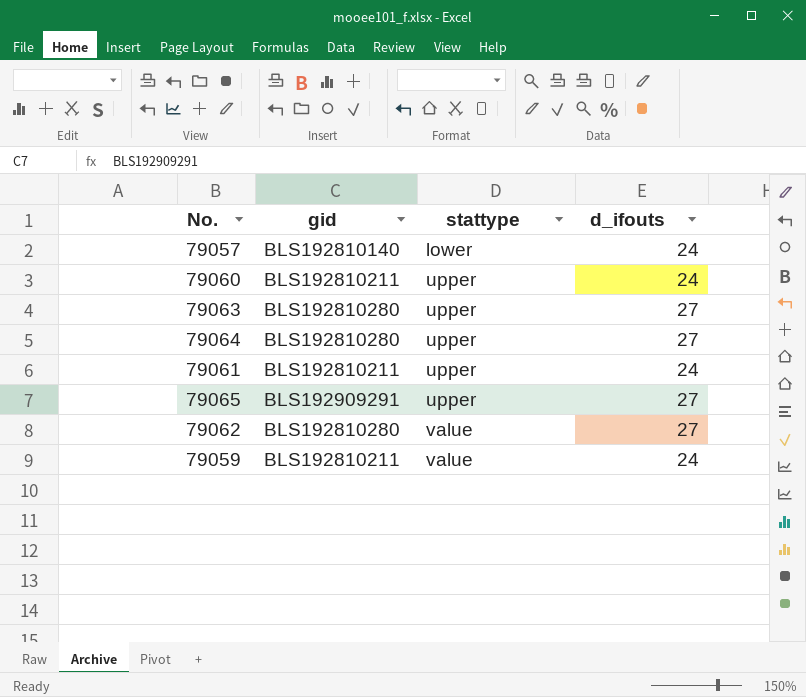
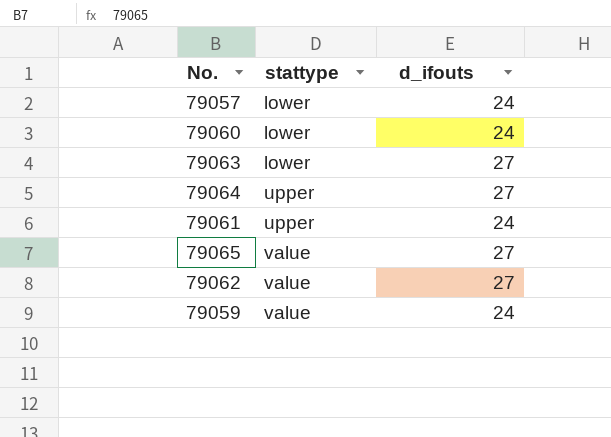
column gid | position: 2 -> none
79060 | stattype: upper -> lower
79063 | stattype: upper -> lower
79065 | stattype: upper -> value

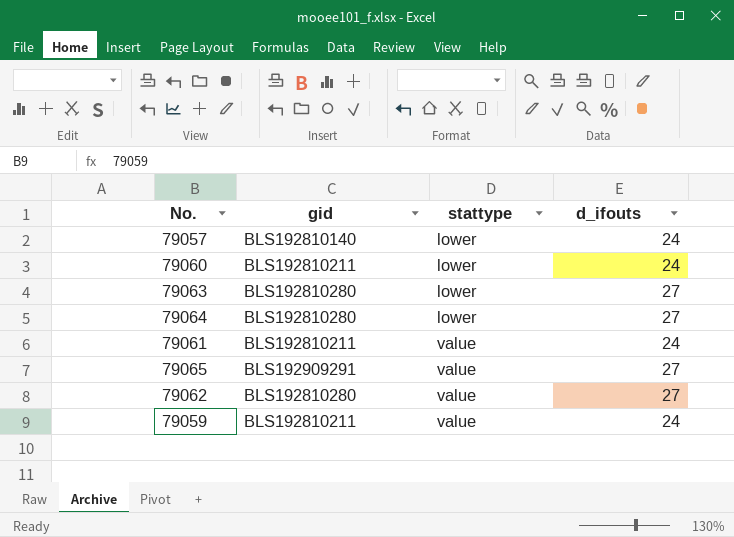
column gid | position: none -> 2
79064 | stattype: upper -> lower
79061 | stattype: upper -> value

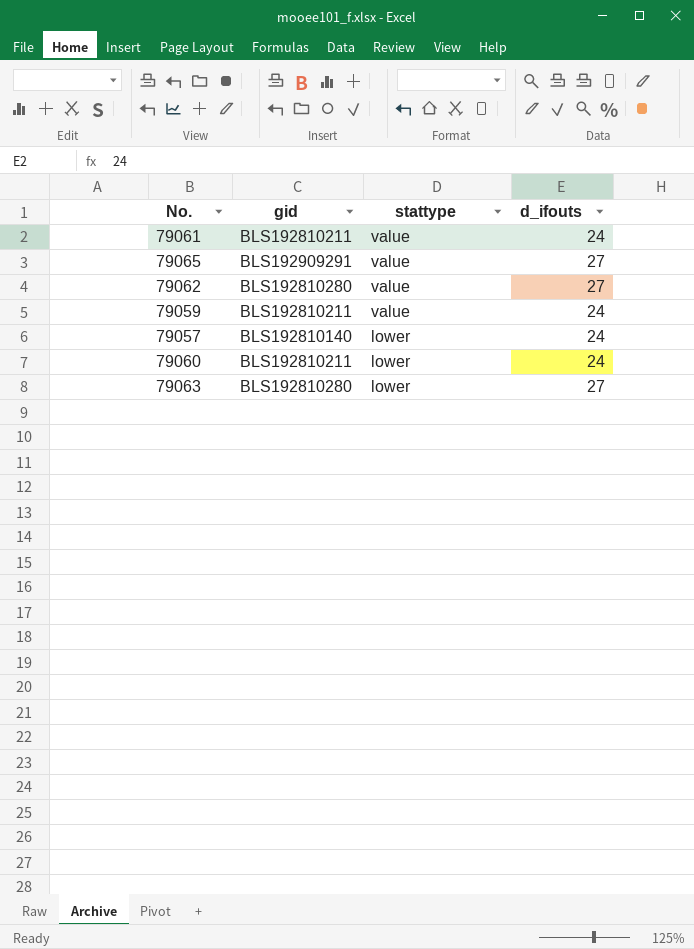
row order: stattype ascending -> stattype descending
row 79064: BLS192810280 | lower | 27 -> none

